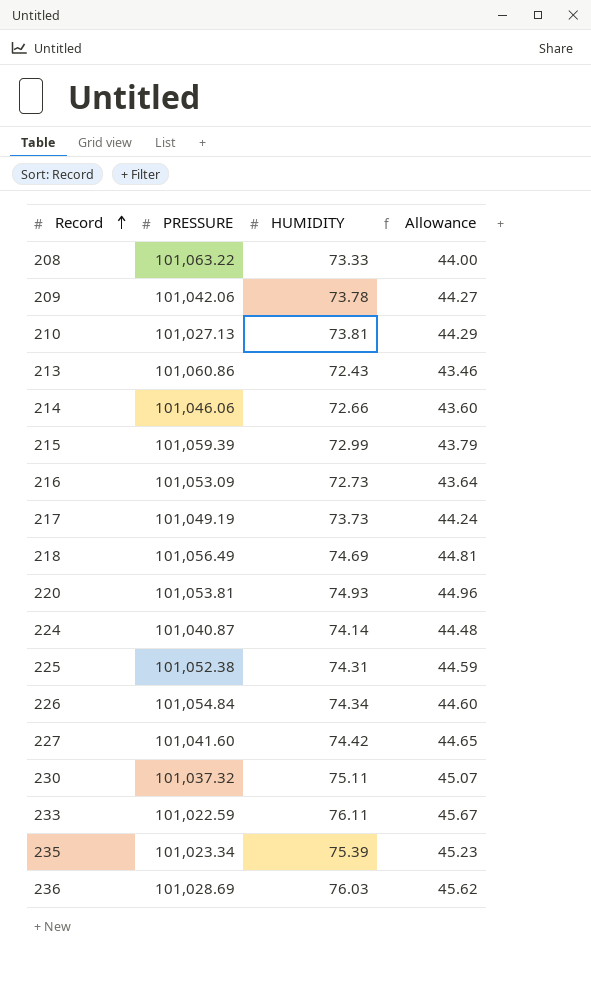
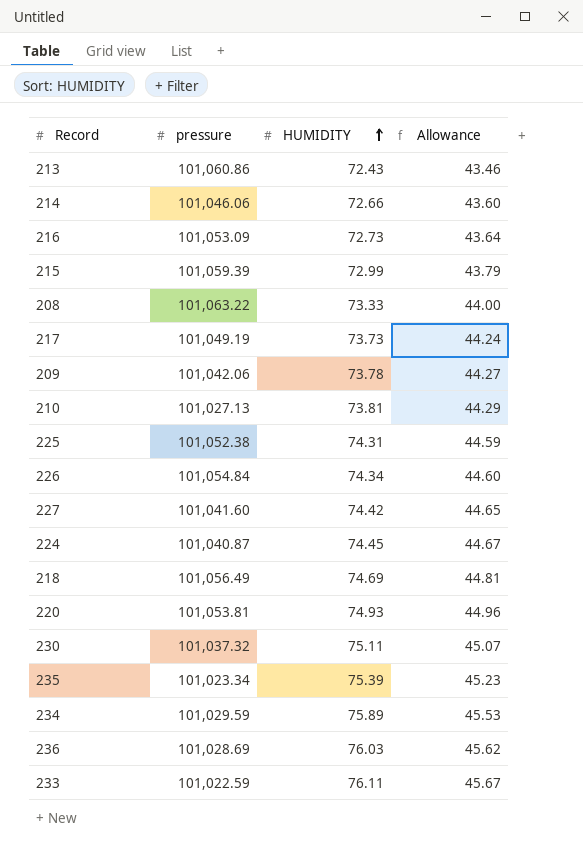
row order: Record ascending -> HUMIDITY ascending
column name: PRESSURE -> pressure
224 | HUMIDITY: 74.14 -> 74.45
224 | Allowance: 44.48 -> 44.67
row 234: none -> 101,029.59 | 75.89 | 45.53

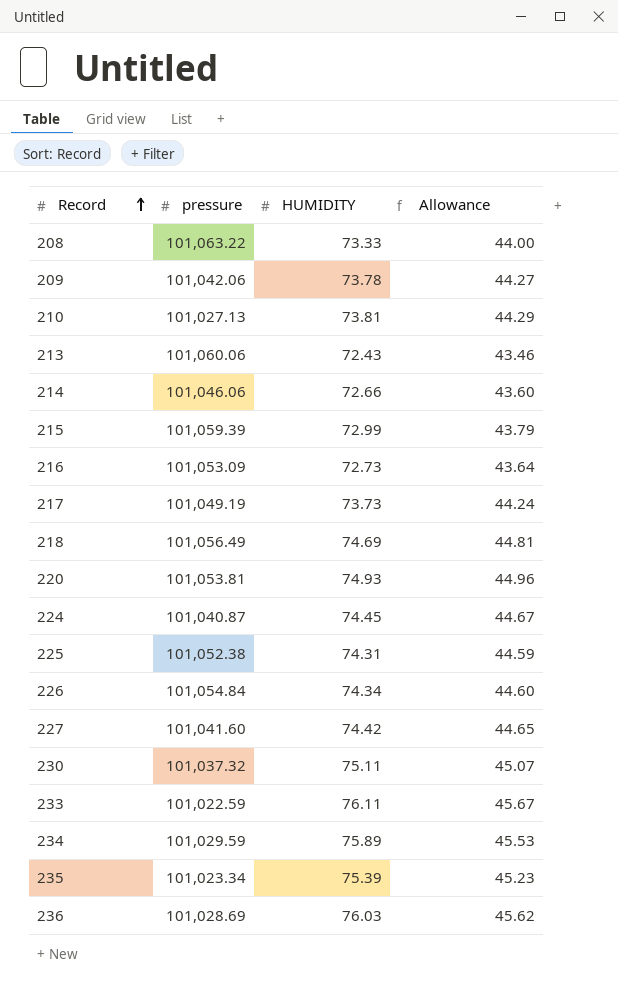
row order: HUMIDITY ascending -> Record ascending
213 | pressure: 101,060.86 -> 101,060.06

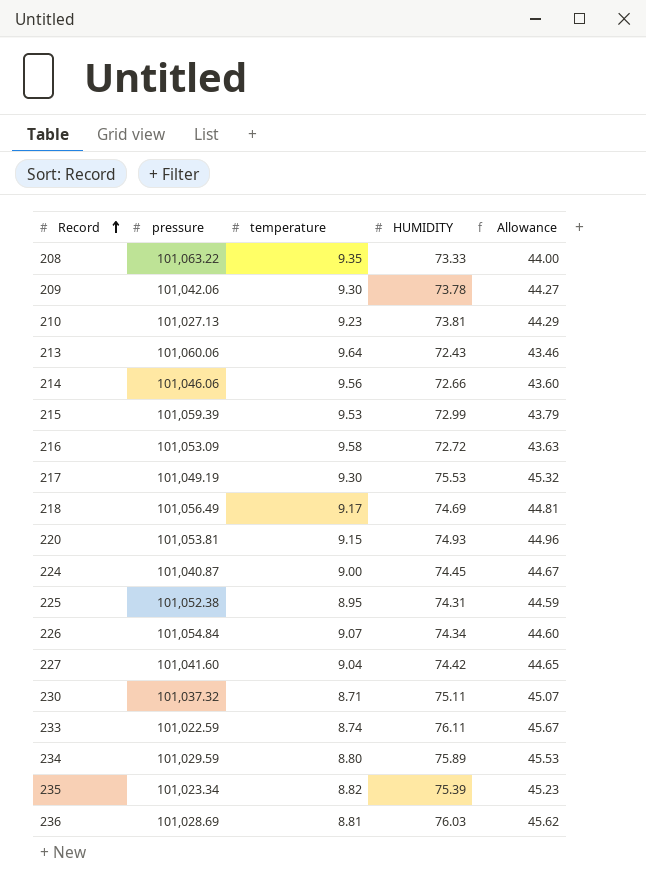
column temperature | position: none -> 3
216 | HUMIDITY: 72.73 -> 72.72
216 | Allowance: 43.64 -> 43.63
217 | HUMIDITY: 73.73 -> 75.53
217 | Allowance: 44.24 -> 45.32

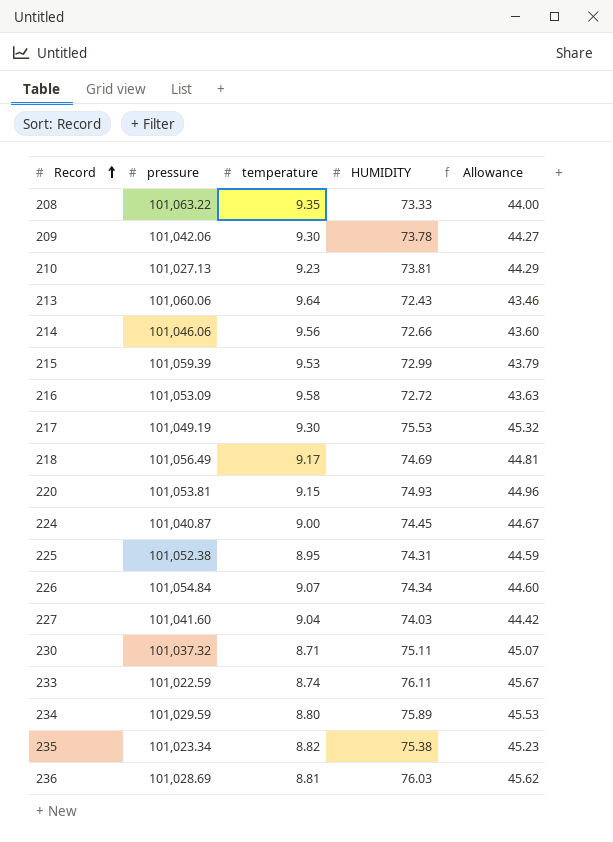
227 | HUMIDITY: 74.42 -> 74.03
227 | Allowance: 44.65 -> 44.42
235 | HUMIDITY: 75.39 -> 75.38

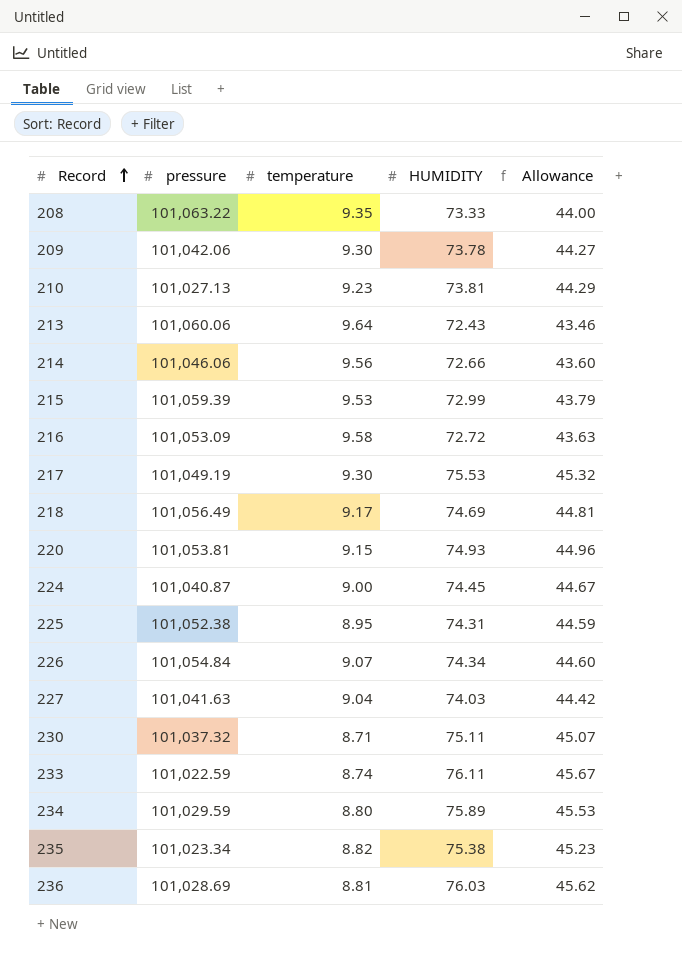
227 | pressure: 101,041.60 -> 101,041.63

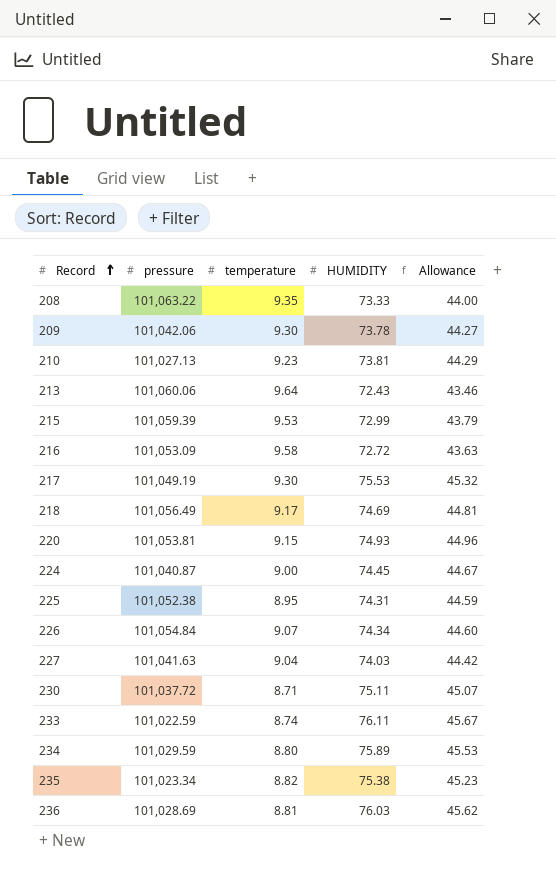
row 214: 101,046.06 | 9.56 | 72.66 | 43.60 -> none
230 | pressure: 101,037.32 -> 101,037.72

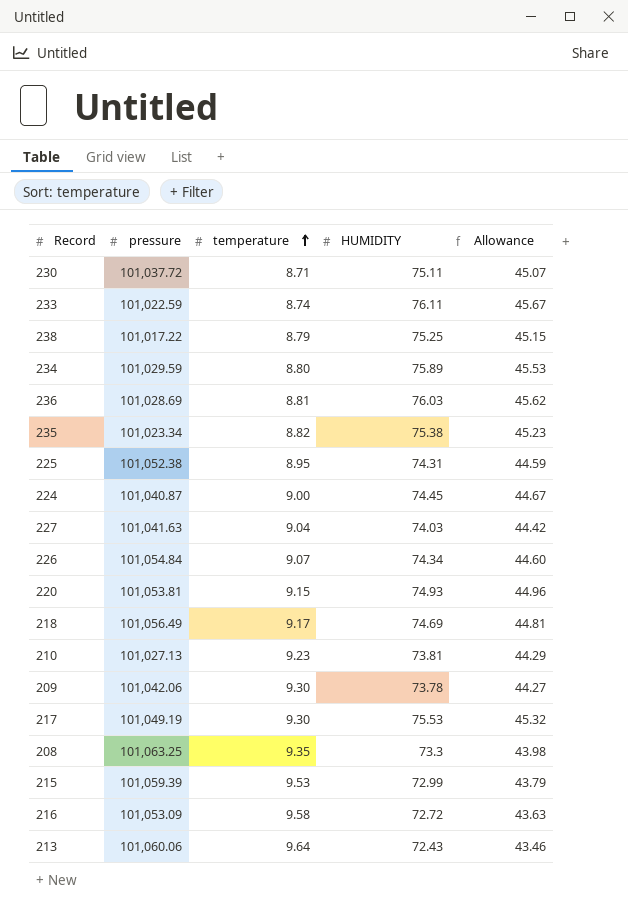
row order: Record ascending -> temperature ascending
row 238: none -> 101,017.22 | 8.79 | 75.25 | 45.15
208 | pressure: 101,063.22 -> 101,063.25
208 | HUMIDITY: 73.33 -> 73.3
208 | Allowance: 44.00 -> 43.98

